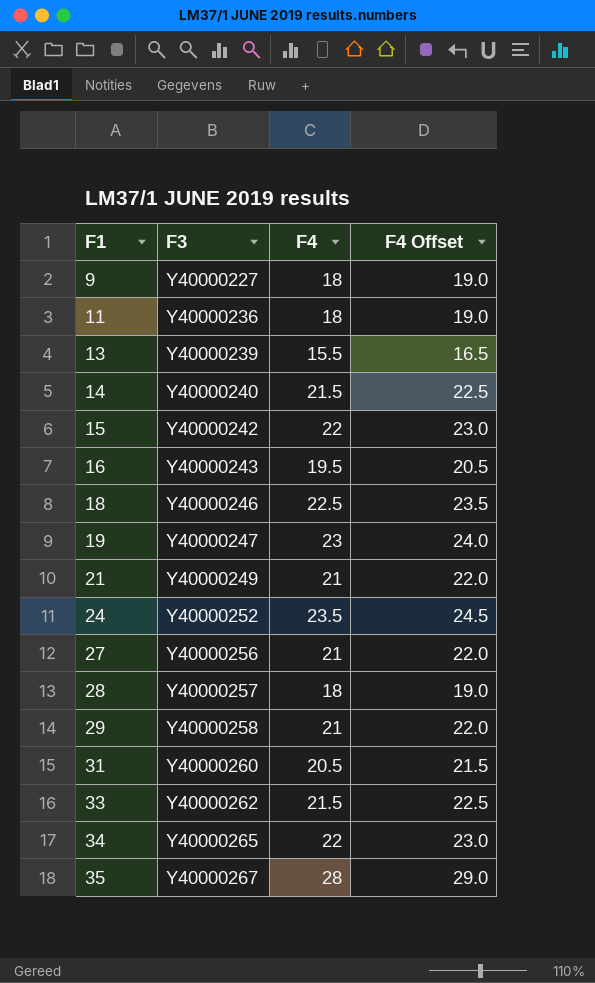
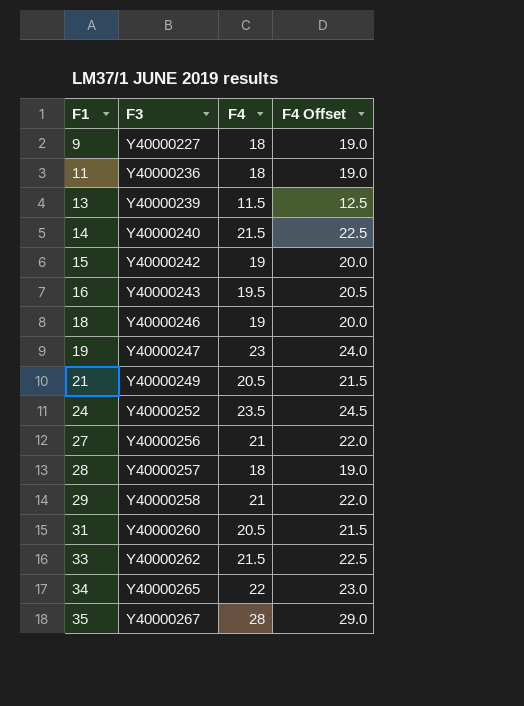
13 | F4: 15.5 -> 11.5
13 | F4 Offset: 16.5 -> 12.5
15 | F4: 22 -> 19
15 | F4 Offset: 23.0 -> 20.0
18 | F4: 22.5 -> 19
18 | F4 Offset: 23.5 -> 20.0
21 | F4: 21 -> 20.5
21 | F4 Offset: 22.0 -> 21.5

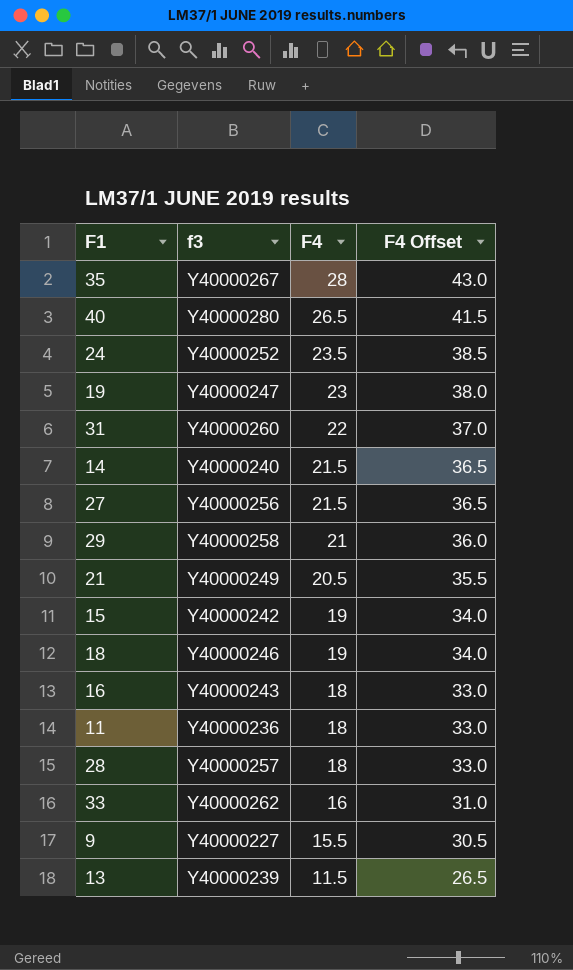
row order: F1 ascending -> F4 descending
column name: F3 -> f3
column F4 Offset | formula: [F4] + 1 -> [F4] + 15
row 34: Y40000265 | 22 | 23.0 -> none
row 40: none -> Y40000280 | 26.5 | 41.5
31 | F4: 20.5 -> 22
27 | F4: 21 -> 21.5
16 | F4: 19.5 -> 18
33 | F4: 21.5 -> 16
9 | F4: 18 -> 15.5

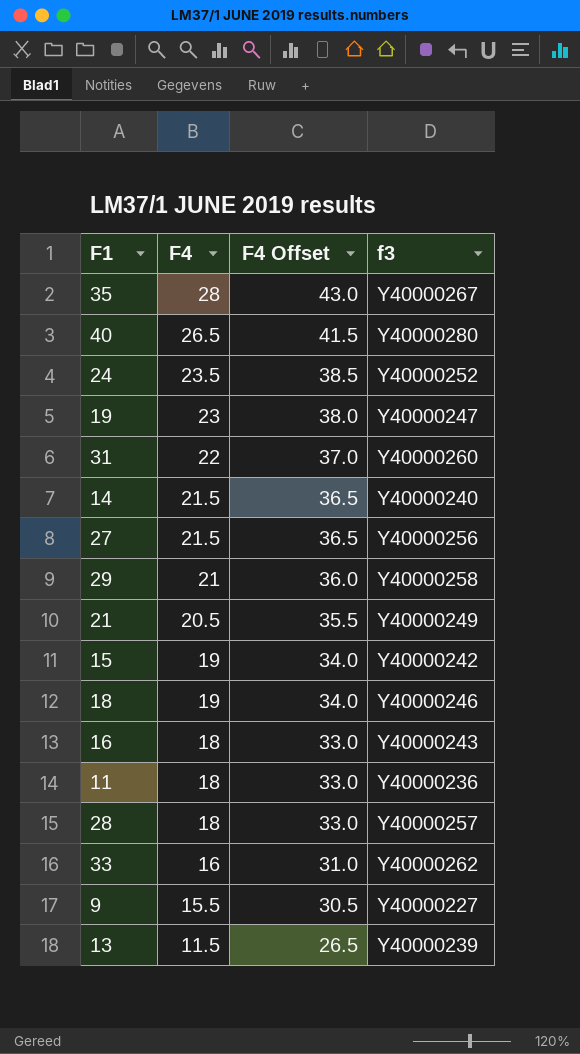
column f3 | position: 2 -> 4

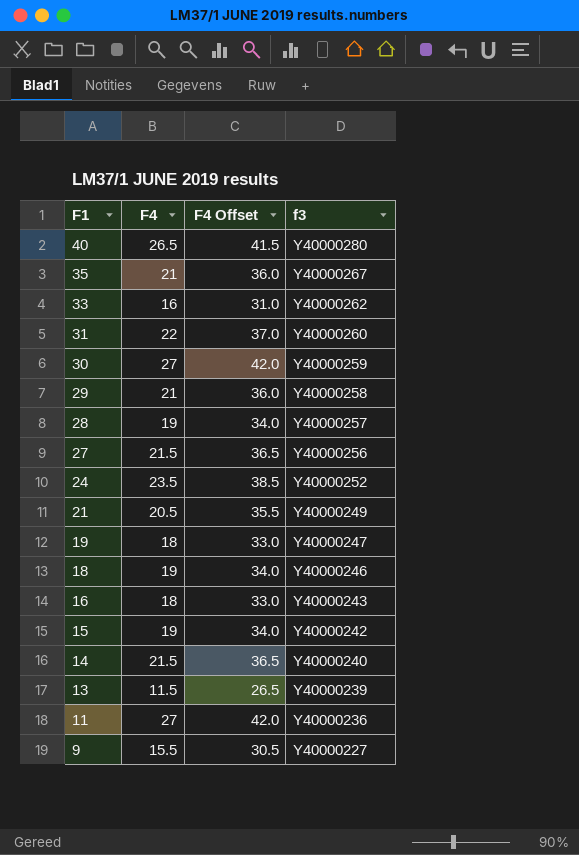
row order: F4 descending -> F1 descending
35 | F4: 28 -> 21
35 | F4 Offset: 43.0 -> 36.0
row 30: none -> 27 | 42.0 | Y40000259
28 | F4: 18 -> 19
28 | F4 Offset: 33.0 -> 34.0
19 | F4: 23 -> 18
19 | F4 Offset: 38.0 -> 33.0
11 | F4: 18 -> 27
11 | F4 Offset: 33.0 -> 42.0

